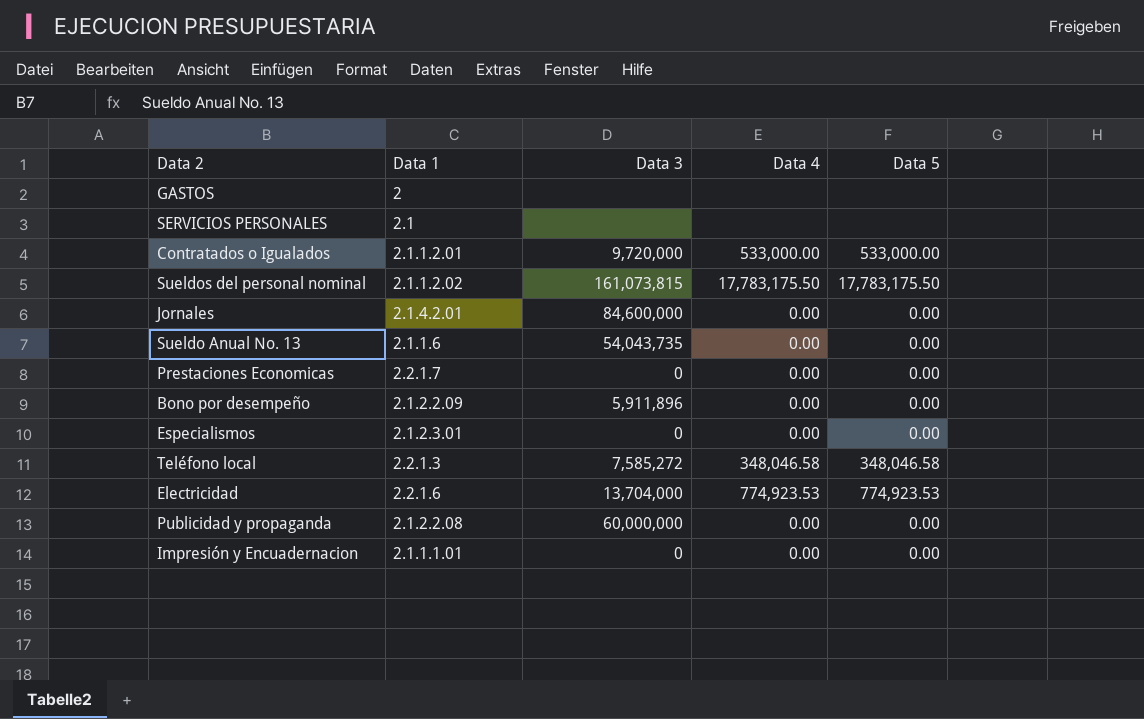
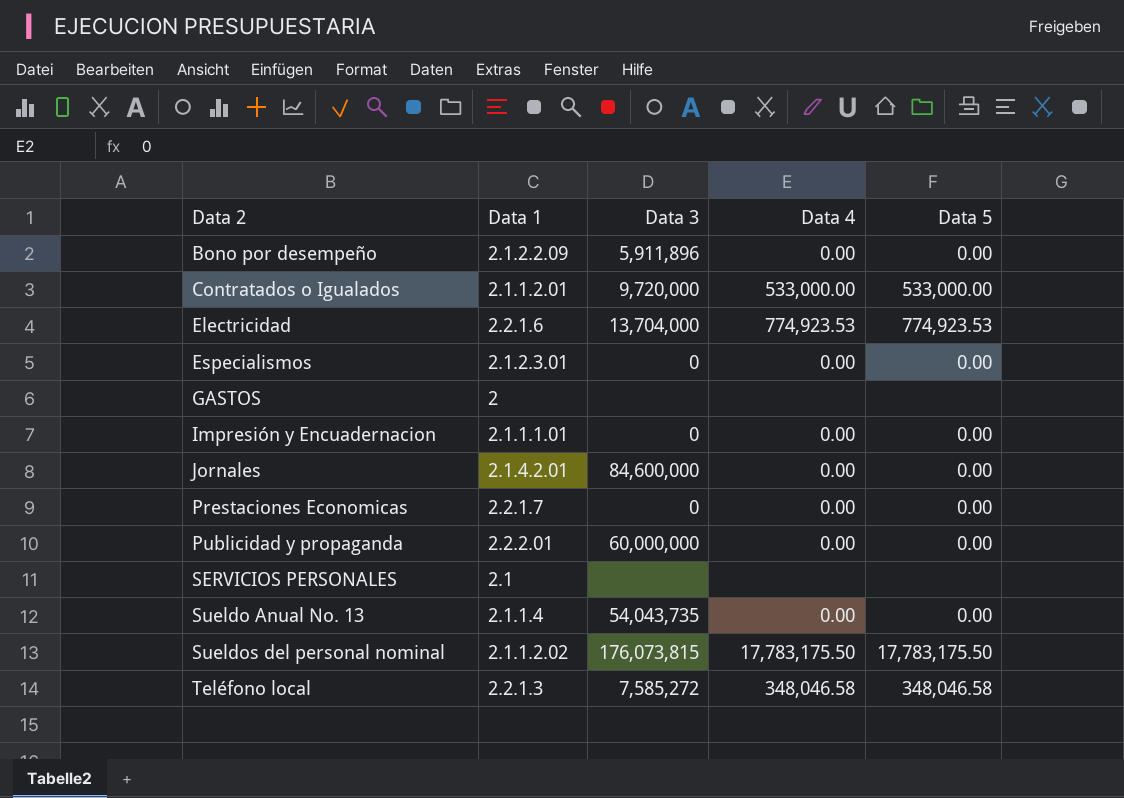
row order: none -> Data 2 ascending
Publicidad y propaganda | Data 1: 2.1.2.2.08 -> 2.2.2.01
Sueldo Anual No. 13 | Data 1: 2.1.1.6 -> 2.1.1.4
Sueldos del personal nominal | Data 3: 161,073,815 -> 176,073,815

